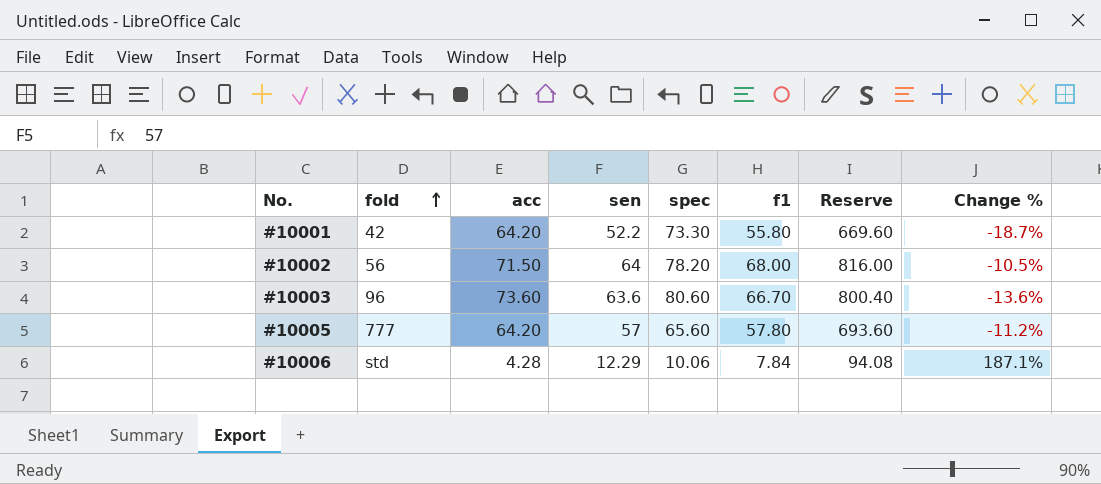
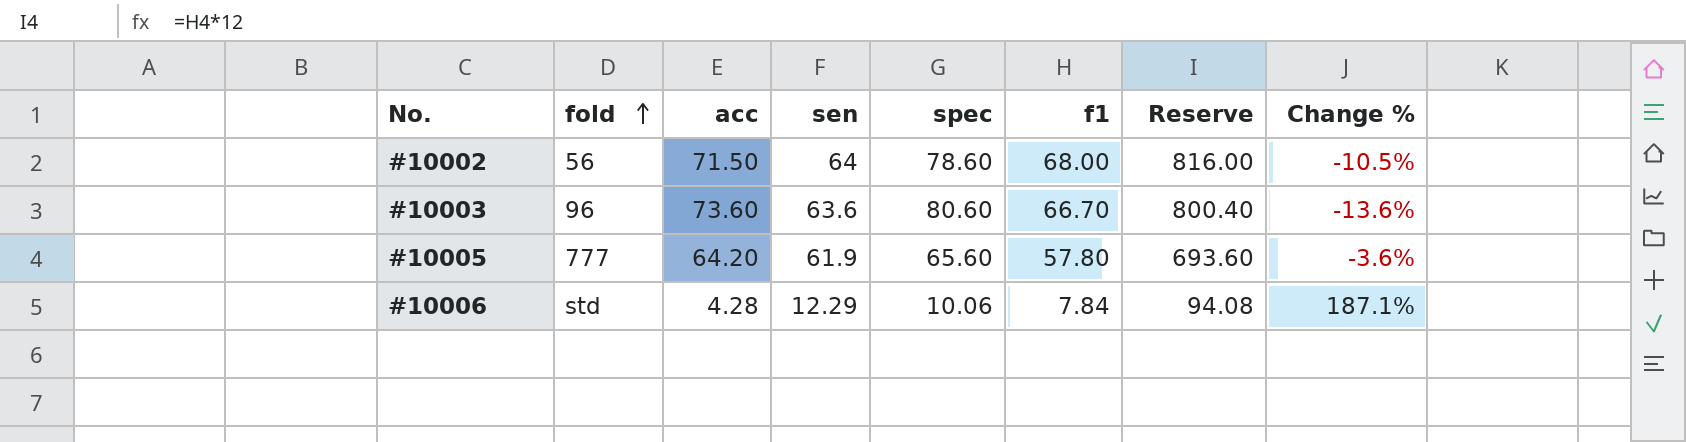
row #10001: 42 | 64.20 | 52.2 | 73.30 | 55.80 | 669.60 | -18.7% -> none
#10002 | spec: 78.20 -> 78.60
#10005 | sen: 57 -> 61.9
#10005 | Change %: -11.2% -> -3.6%

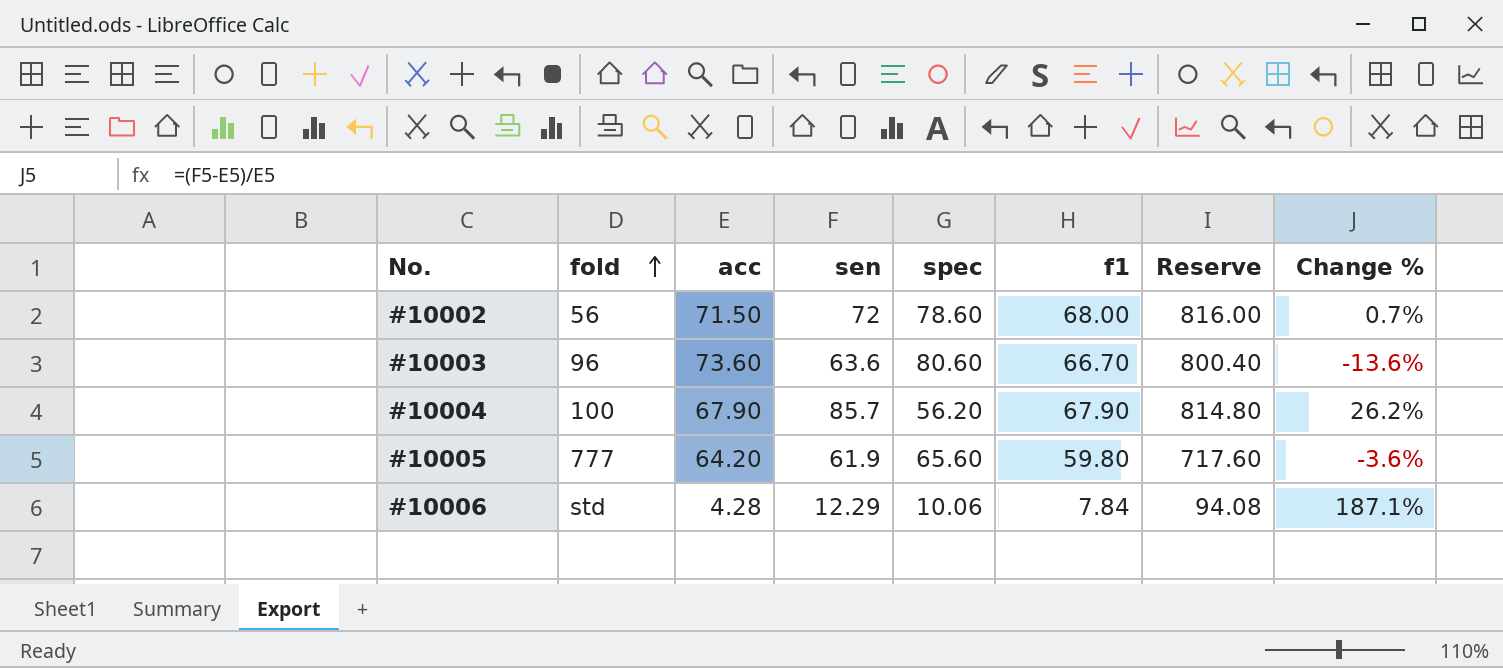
#10002 | sen: 64 -> 72
#10002 | Change %: -10.5% -> 0.7%
row #10004: none -> 100 | 67.90 | 85.7 | 56.20 | 67.90 | 814.80 | 26.2%
#10005 | f1: 57.80 -> 59.80
#10005 | Reserve: 693.60 -> 717.60

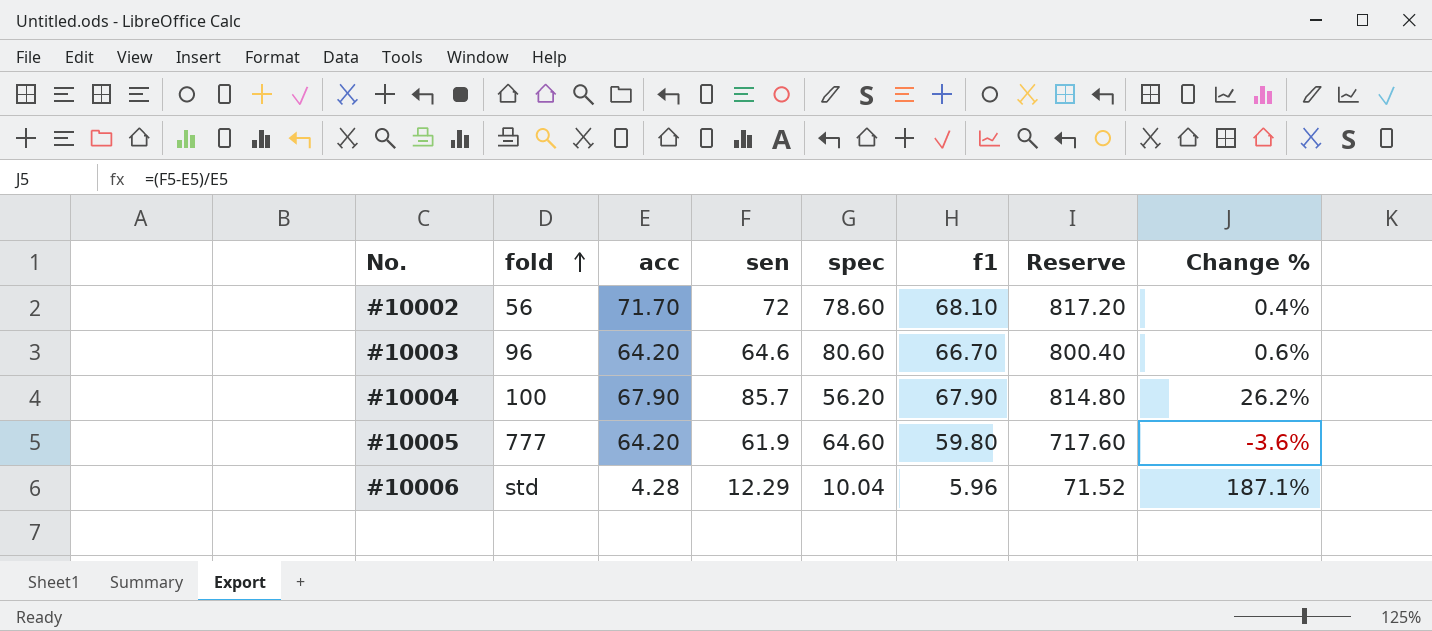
#10002 | acc: 71.50 -> 71.70
#10002 | f1: 68.00 -> 68.10
#10002 | Reserve: 816.00 -> 817.20
#10002 | Change %: 0.7% -> 0.4%
#10003 | acc: 73.60 -> 64.20
#10003 | sen: 63.6 -> 64.6
#10003 | Change %: -13.6% -> 0.6%
#10005 | spec: 65.60 -> 64.60
#10006 | spec: 10.06 -> 10.04
#10006 | f1: 7.84 -> 5.96
#10006 | Reserve: 94.08 -> 71.52

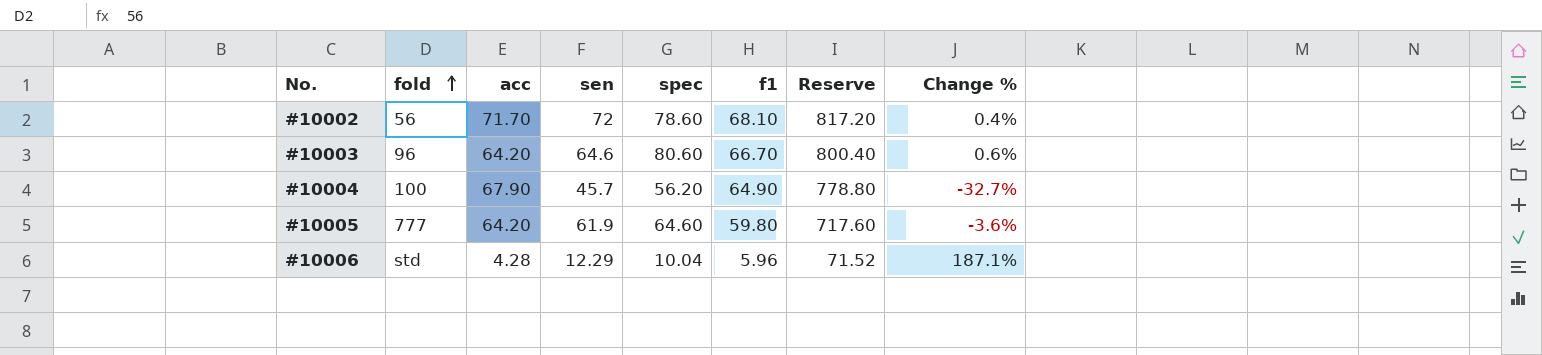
#10004 | sen: 85.7 -> 45.7
#10004 | f1: 67.90 -> 64.90
#10004 | Reserve: 814.80 -> 778.80
#10004 | Change %: 26.2% -> -32.7%

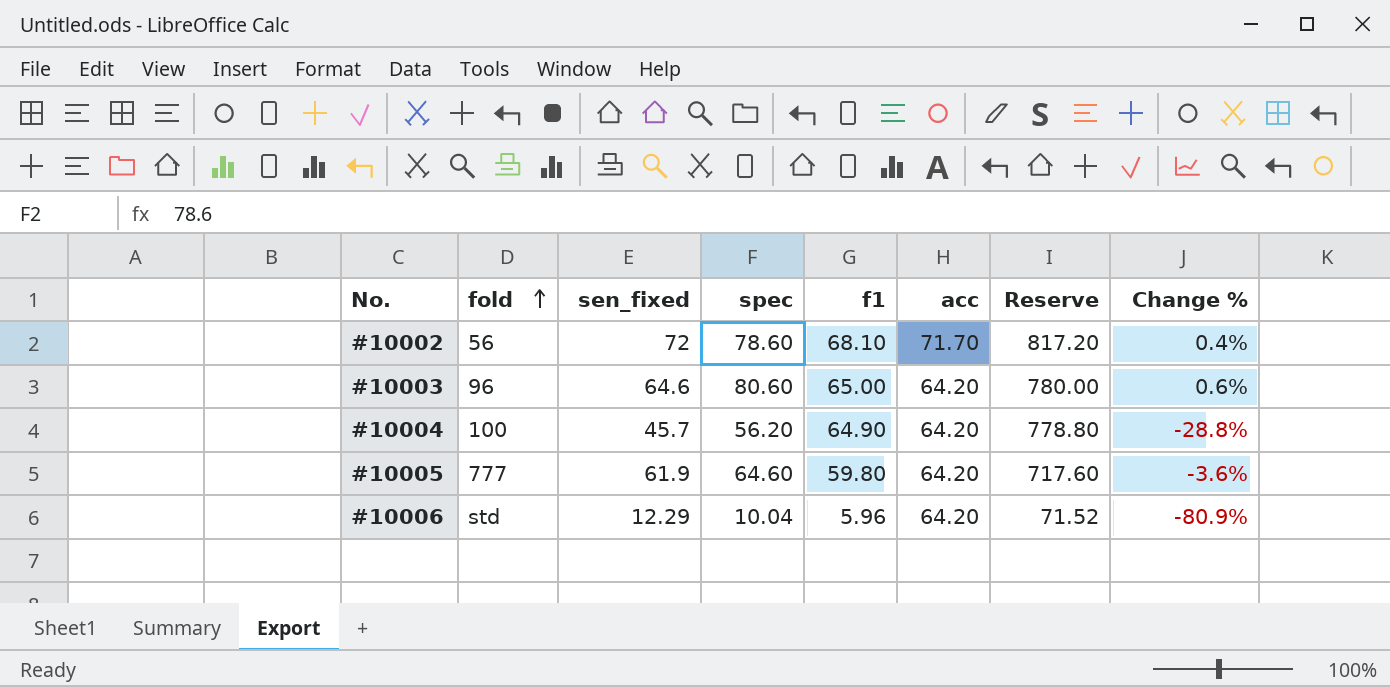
column name: sen -> sen_fixed
column acc | position: 3 -> 6
#10003 | f1: 66.70 -> 65.00
#10003 | Reserve: 800.40 -> 780.00
#10004 | acc: 67.90 -> 64.20
#10004 | Change %: -32.7% -> -28.8%
#10006 | acc: 4.28 -> 64.20
#10006 | Change %: 187.1% -> -80.9%

